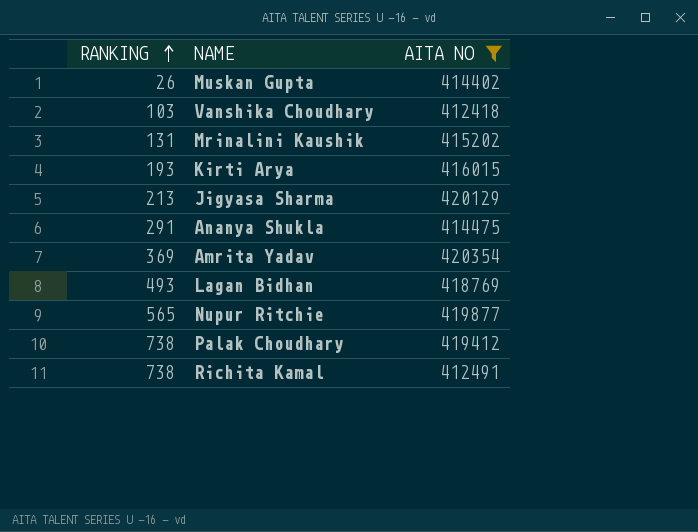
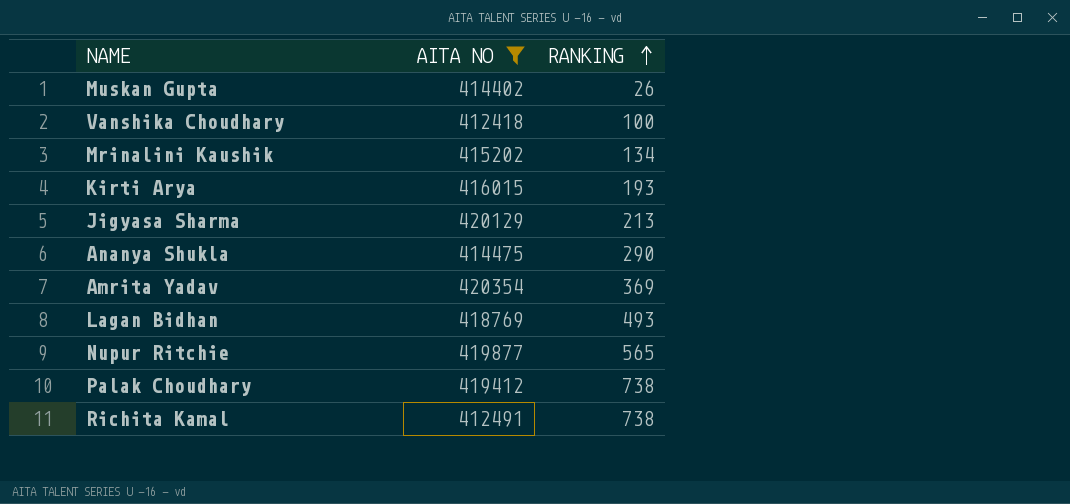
column RANKING | position: 1 -> 3
Vanshika Choudhary | RANKING: 103 -> 100
Mrinalini Kaushik | RANKING: 131 -> 134
Ananya Shukla | RANKING: 291 -> 290

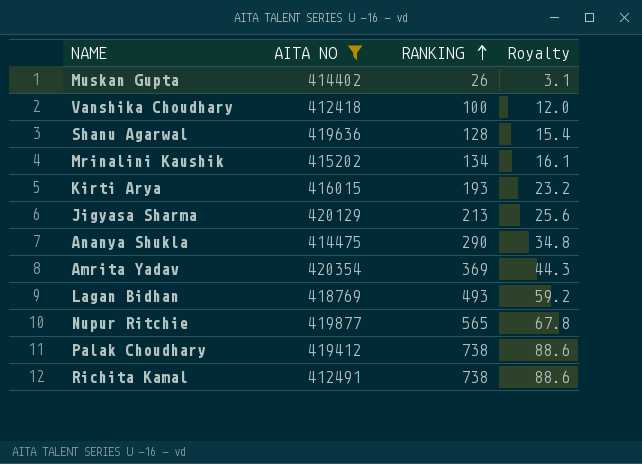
column Royalty | formula: none -> [RANKING] * 0.12
row Shanu Agarwal: none -> 419636 | 128 | 15.4

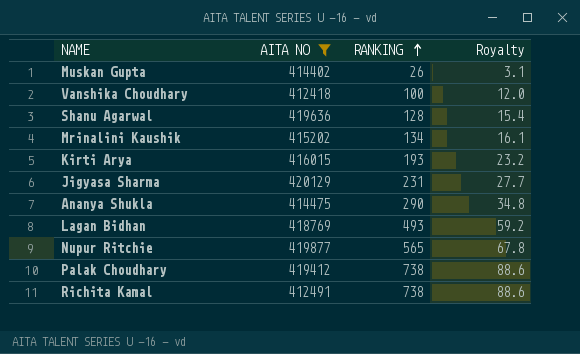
row Amrita Yadav: 420354 | 369 | 44.3 -> none
Jigyasa Sharma | RANKING: 213 -> 231
Jigyasa Sharma | Royalty: 25.6 -> 27.7

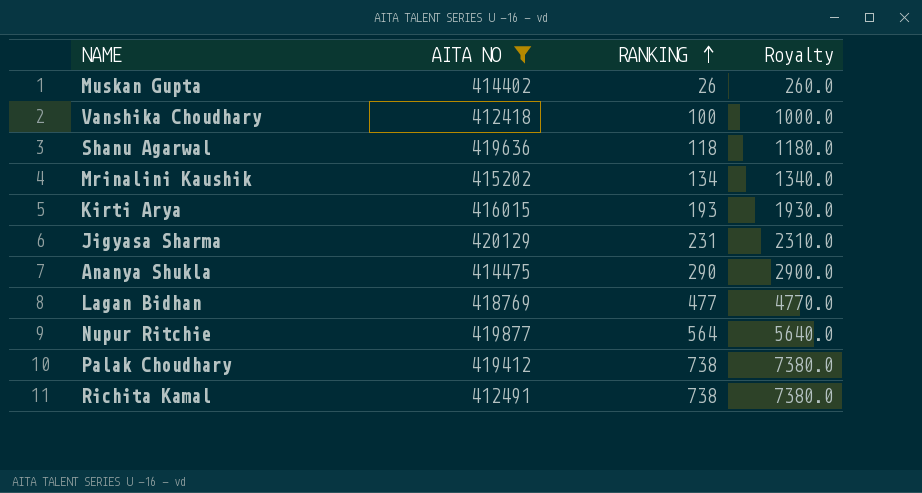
column Royalty | formula: [RANKING] * 0.12 -> [RANKING] * 10
Shanu Agarwal | RANKING: 128 -> 118
Lagan Bidhan | RANKING: 493 -> 477
Nupur Ritchie | RANKING: 565 -> 564

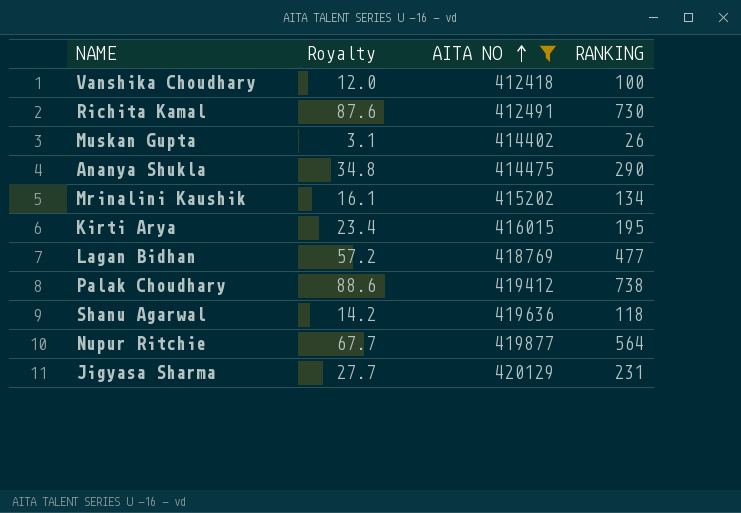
row order: RANKING ascending -> AITA NO ascending
column Royalty | formula: [RANKING] * 10 -> [RANKING] * 0.12
column Royalty | position: 4 -> 2
Richita Kamal | RANKING: 738 -> 730
Kirti Arya | RANKING: 193 -> 195

